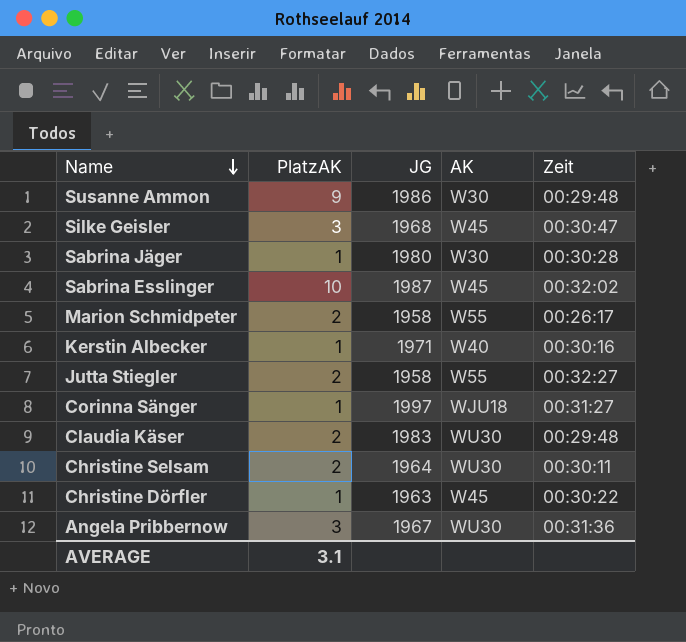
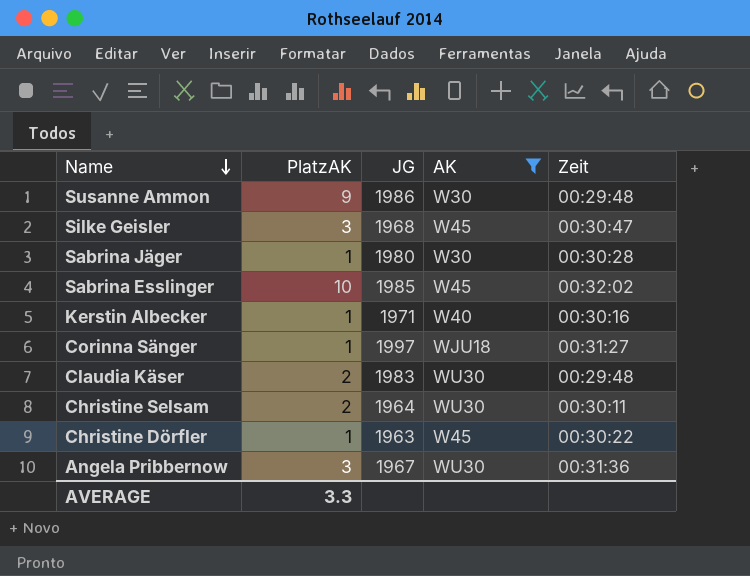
filter: none -> AK != W55
Sabrina Esslinger | JG: 1987 -> 1985
AVERAGE | PlatzAK: 3.1 -> 3.3

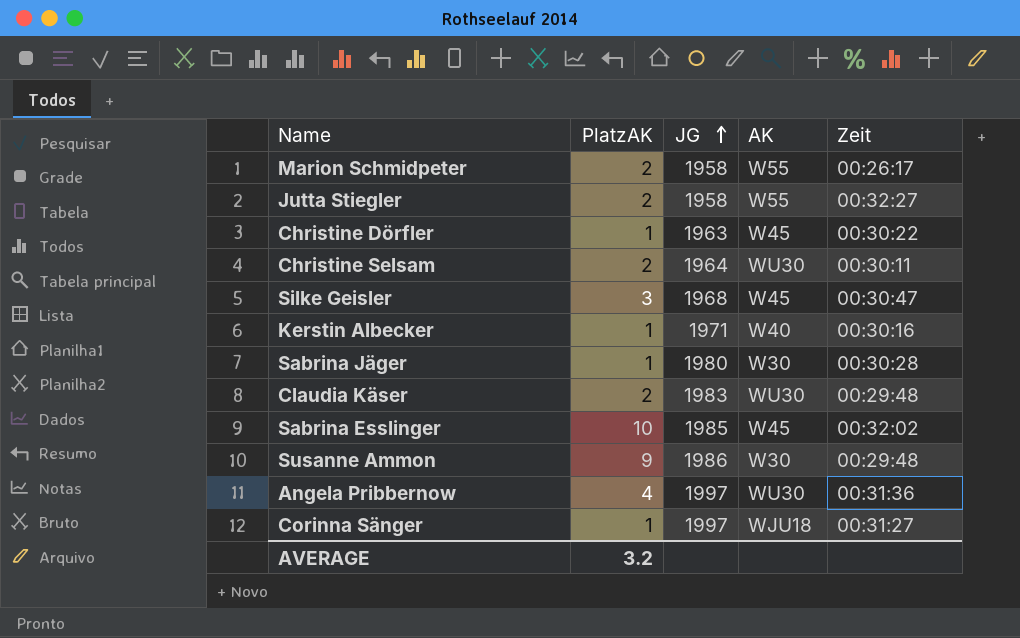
filter: AK != W55 -> none
row order: Name descending -> JG ascending
Angela Pribbernow | PlatzAK: 3 -> 4
Angela Pribbernow | JG: 1967 -> 1997
AVERAGE | PlatzAK: 3.3 -> 3.2

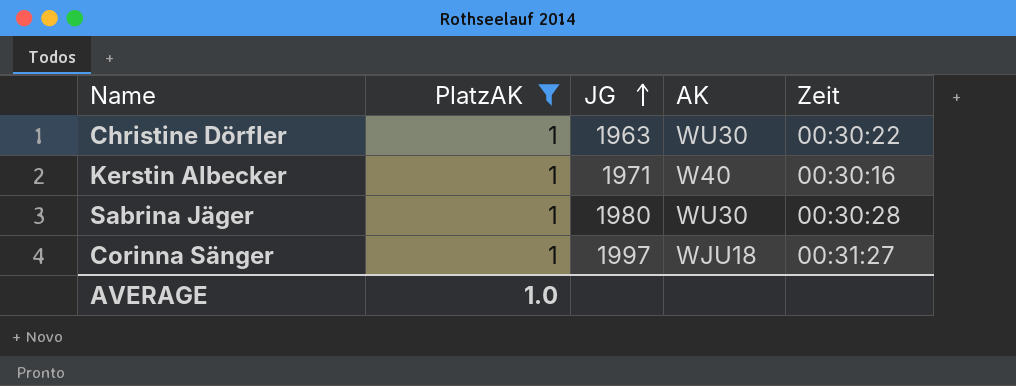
filter: none -> PlatzAK = 1
Christine Dörfler | AK: W45 -> WU30
Sabrina Jäger | AK: W30 -> WU30
AVERAGE | PlatzAK: 3.2 -> 1.0

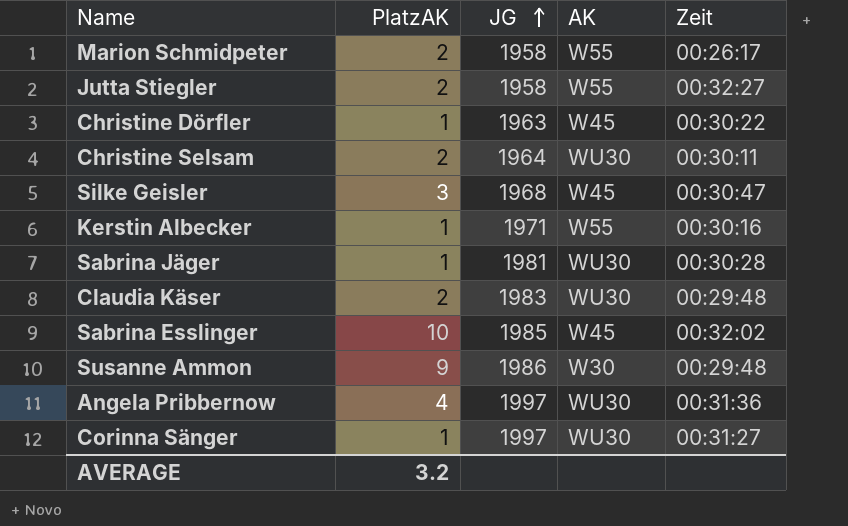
filter: PlatzAK = 1 -> none
Christine Dörfler | AK: WU30 -> W45
Kerstin Albecker | AK: W40 -> W55
Sabrina Jäger | JG: 1980 -> 1981
Corinna Sänger | AK: WJU18 -> WU30
AVERAGE | PlatzAK: 1.0 -> 3.2

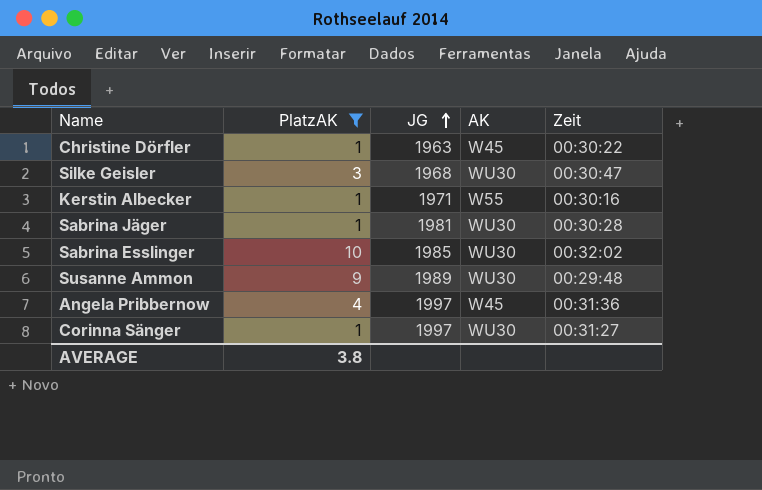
filter: none -> PlatzAK != 2
Silke Geisler | AK: W45 -> WU30
Sabrina Esslinger | AK: W45 -> WU30
Susanne Ammon | JG: 1986 -> 1989
Susanne Ammon | AK: W30 -> WU30
Angela Pribbernow | AK: WU30 -> W45
AVERAGE | PlatzAK: 3.2 -> 3.8

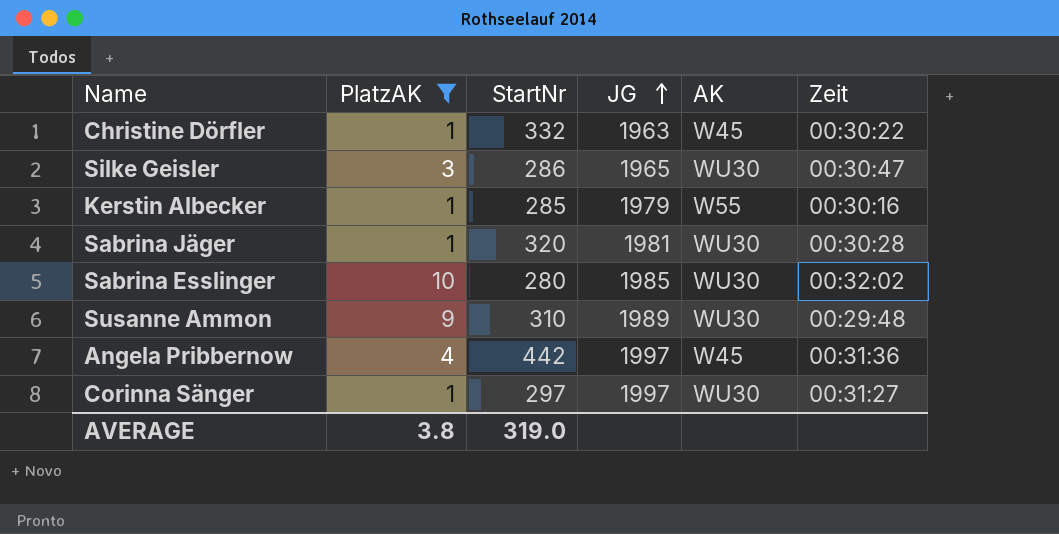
column StartNr | position: none -> 3
Silke Geisler | JG: 1968 -> 1965
Kerstin Albecker | JG: 1971 -> 1979

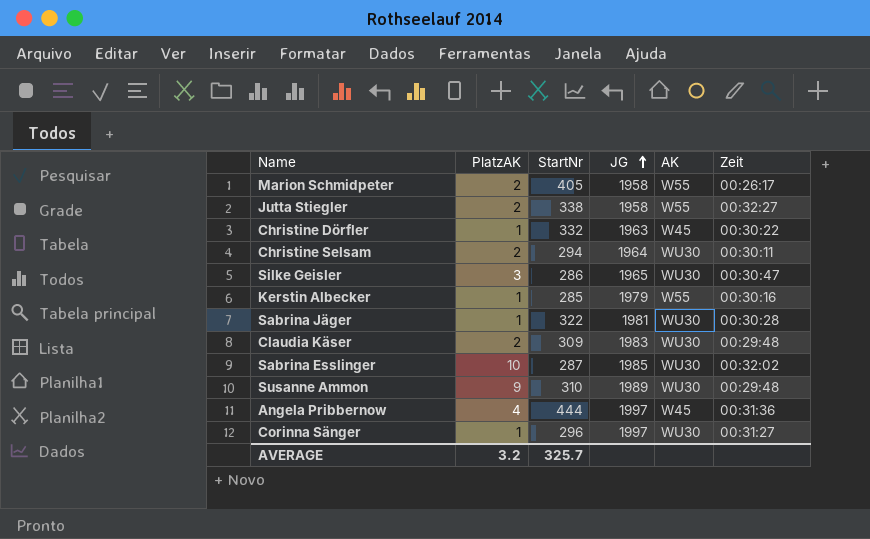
filter: PlatzAK != 2 -> none
Sabrina Jäger | StartNr: 320 -> 322
Sabrina Esslinger | StartNr: 280 -> 287
Angela Pribbernow | StartNr: 442 -> 444
Corinna Sänger | StartNr: 297 -> 296
AVERAGE | PlatzAK: 3.8 -> 3.2
AVERAGE | StartNr: 319.0 -> 325.7

